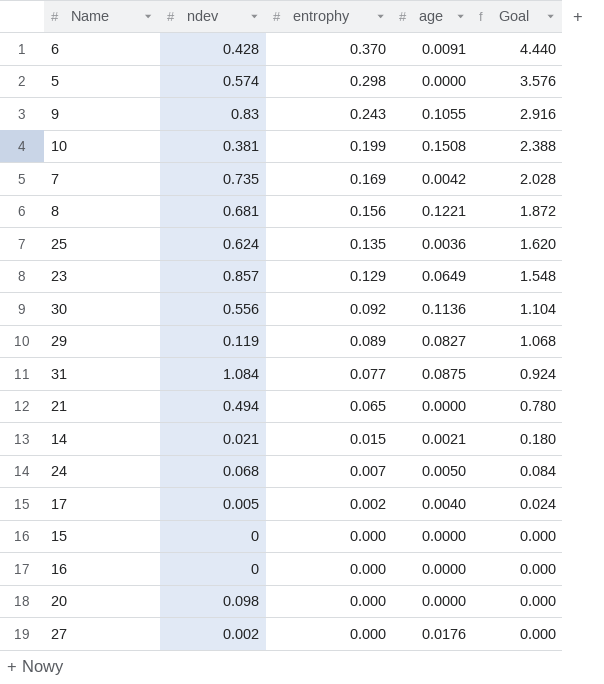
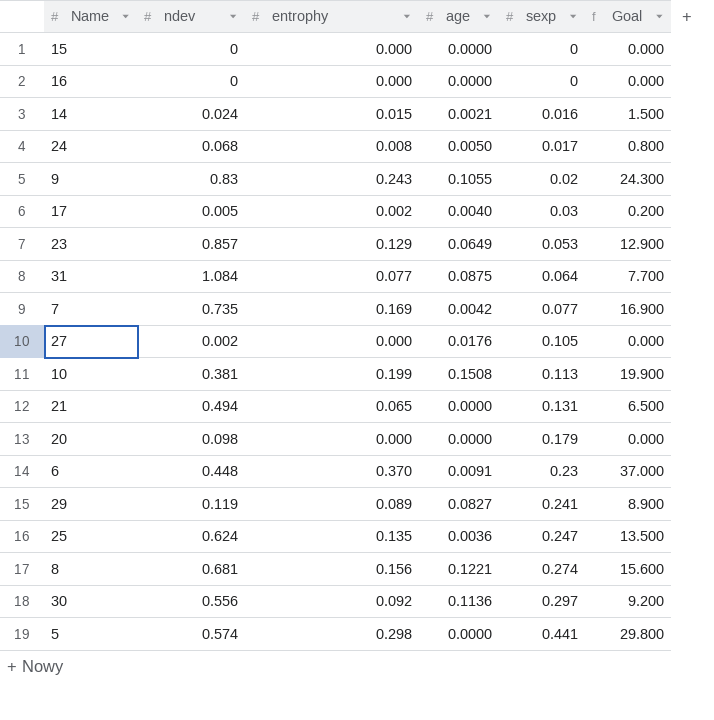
row order: entrophy descending -> sexp ascending
column sexp | position: none -> 5
column Goal | formula: [entrophy] * 12 -> [entrophy] * 100
14 | ndev: 0.021 -> 0.024
24 | entrophy: 0.007 -> 0.008
6 | ndev: 0.428 -> 0.448

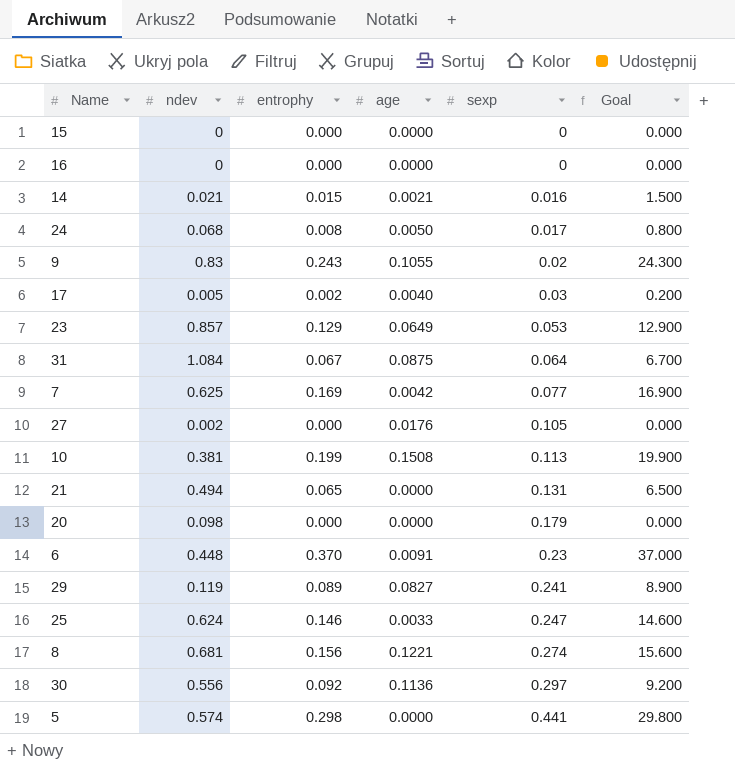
14 | ndev: 0.024 -> 0.021
31 | entrophy: 0.077 -> 0.067
31 | Goal: 7.700 -> 6.700
7 | ndev: 0.735 -> 0.625
25 | entrophy: 0.135 -> 0.146
25 | age: 0.0036 -> 0.0033
25 | Goal: 13.500 -> 14.600

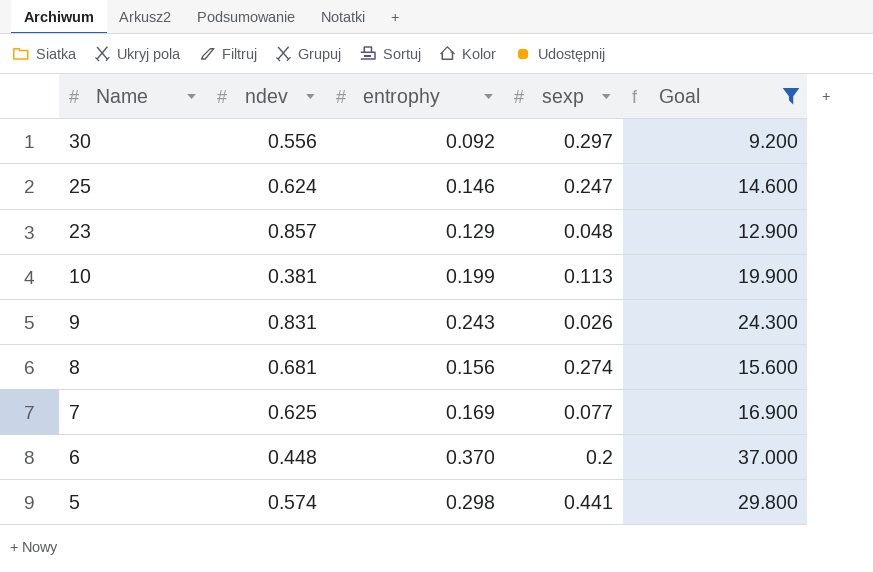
filter: none -> Goal >= 9.200
row order: sexp ascending -> Name descending
column age | position: 4 -> none
23 | sexp: 0.053 -> 0.048
9 | ndev: 0.83 -> 0.831
9 | sexp: 0.02 -> 0.026
6 | sexp: 0.23 -> 0.2

